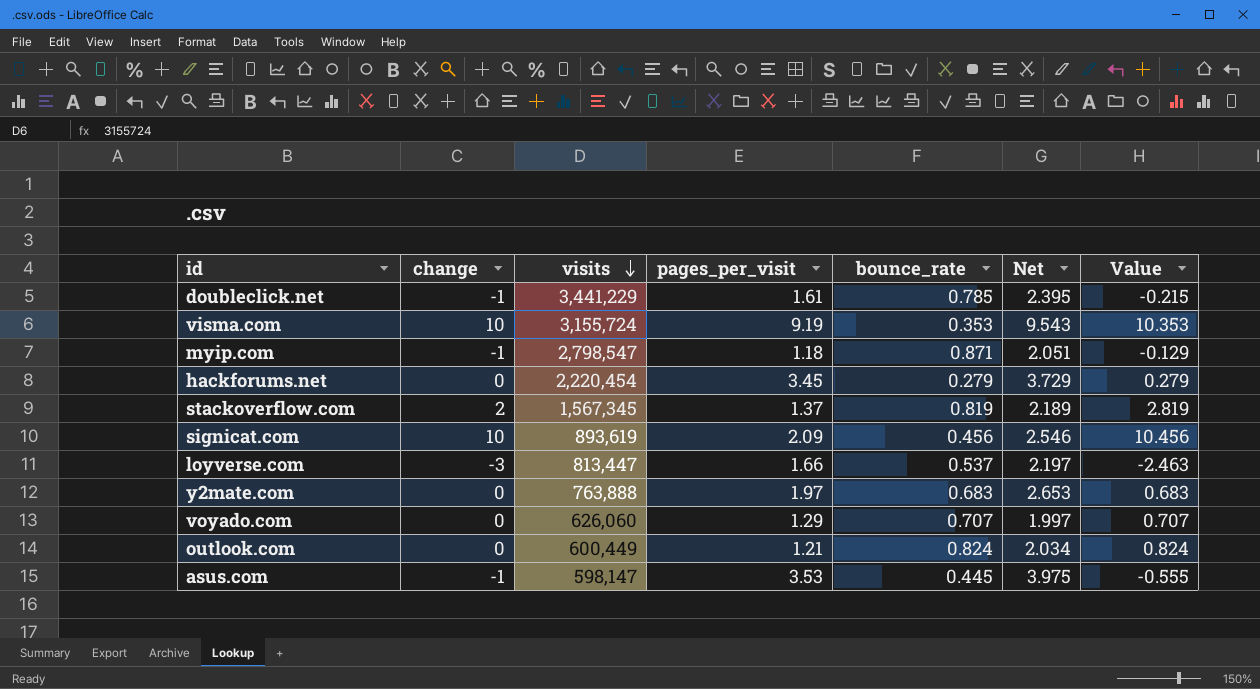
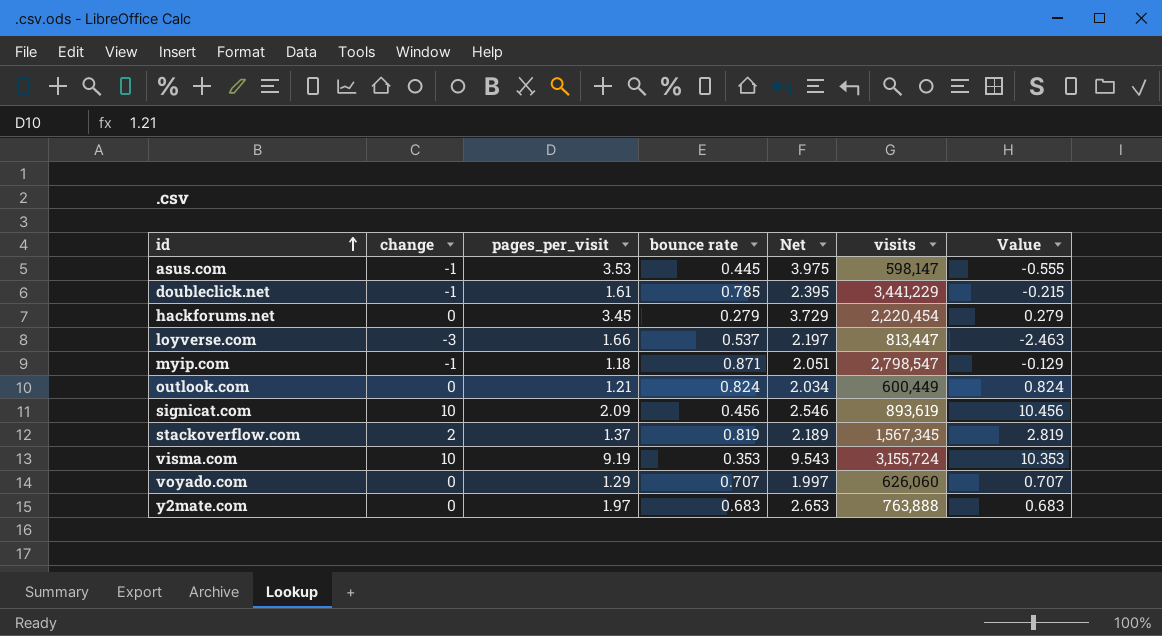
row order: visits descending -> id ascending
column name: bounce_rate -> bounce rate
column visits | position: 3 -> 6

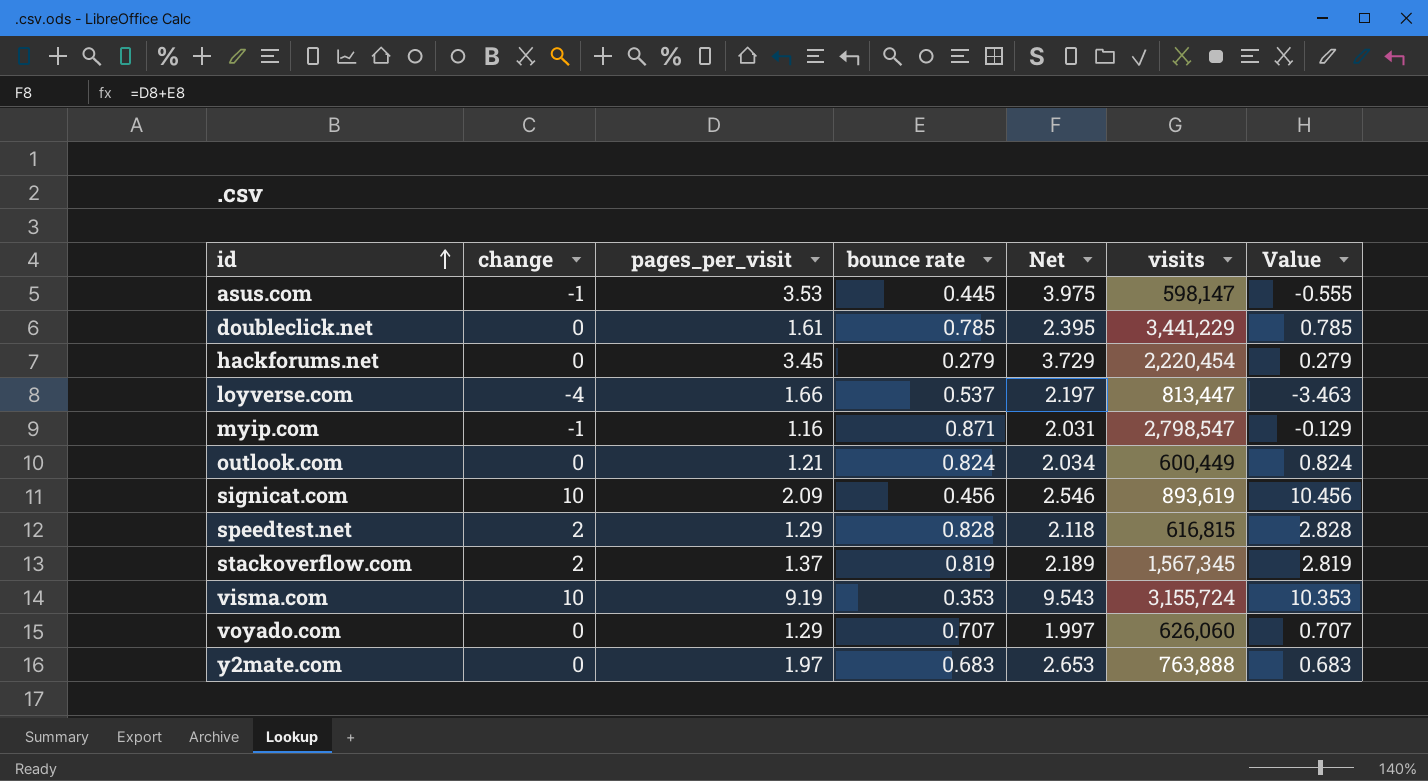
doubleclick.net | change: -1 -> 0
doubleclick.net | Value: -0.215 -> 0.785
loyverse.com | change: -3 -> -4
loyverse.com | Value: -2.463 -> -3.463
myip.com | pages_per_visit: 1.18 -> 1.16
myip.com | Net: 2.051 -> 2.031
row speedtest.net: none -> 2 | 1.29 | 0.828 | 2.118 | 616,815 | 2.828

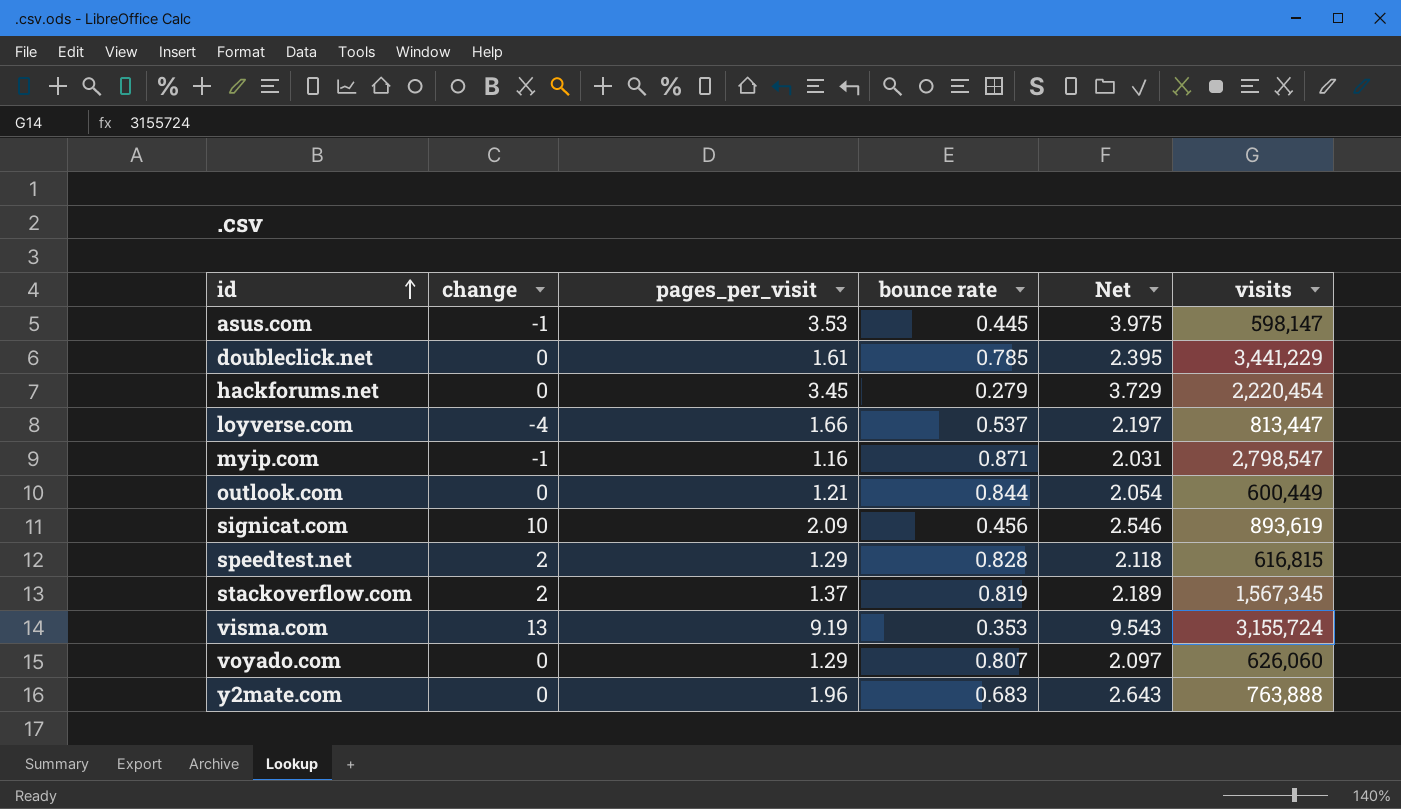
column Value | formula: [change] + [bounce rate] -> none
outlook.com | bounce rate: 0.824 -> 0.844
outlook.com | Net: 2.034 -> 2.054
visma.com | change: 10 -> 13
voyado.com | bounce rate: 0.707 -> 0.807
voyado.com | Net: 1.997 -> 2.097
y2mate.com | pages_per_visit: 1.97 -> 1.96
y2mate.com | Net: 2.653 -> 2.643

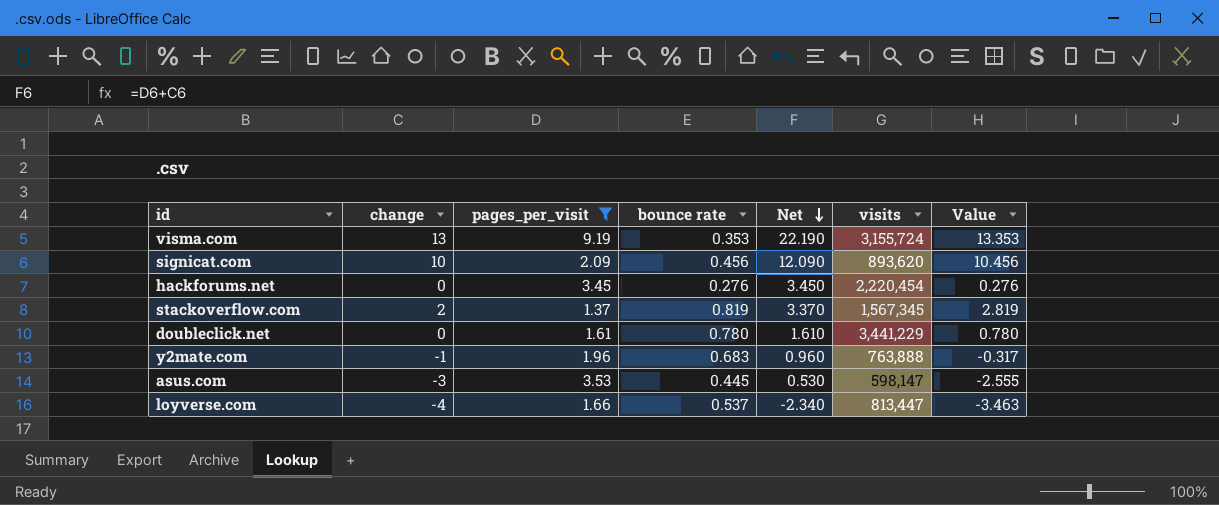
filter: none -> pages_per_visit >= 1.37
row order: id ascending -> Net descending
column Net | formula: [pages_per_visit] + [bounce rate] -> [change] + [pages_per_visit]
column Value | formula: none -> [change] + [bounce rate]
signicat.com | visits: 893,619 -> 893,620
hackforums.net | bounce rate: 0.279 -> 0.276
doubleclick.net | bounce rate: 0.785 -> 0.780
y2mate.com | change: 0 -> -1
asus.com | change: -1 -> -3

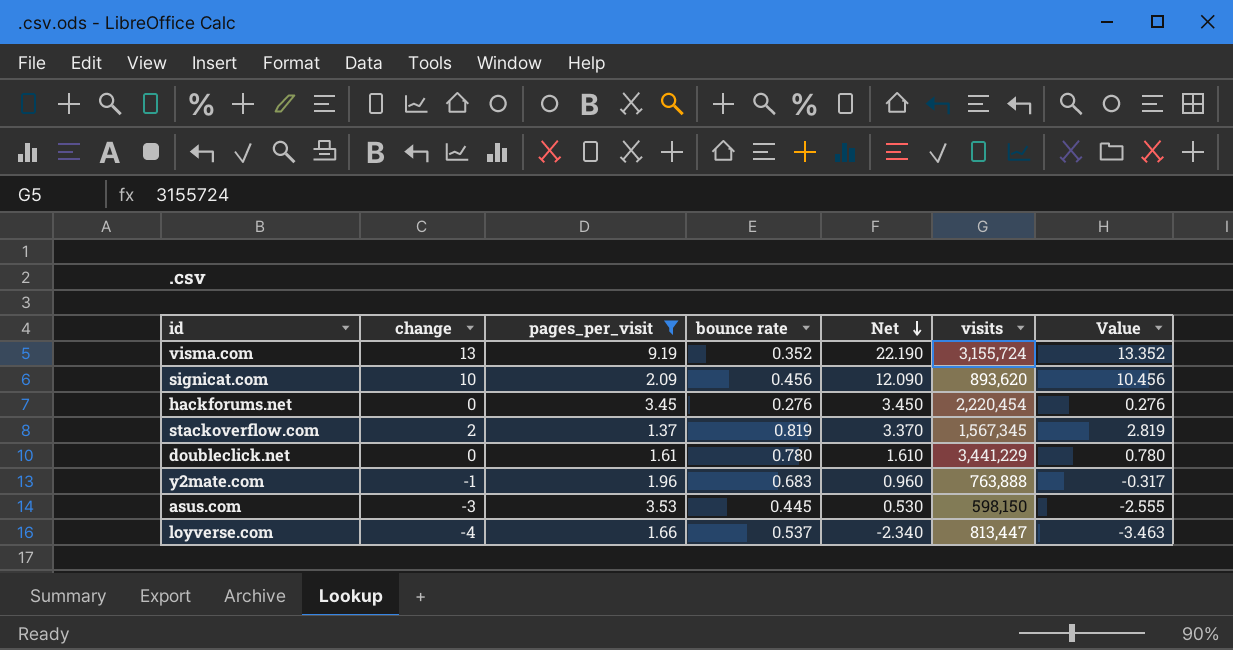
visma.com | bounce rate: 0.353 -> 0.352
visma.com | Value: 13.353 -> 13.352
asus.com | visits: 598,147 -> 598,150

